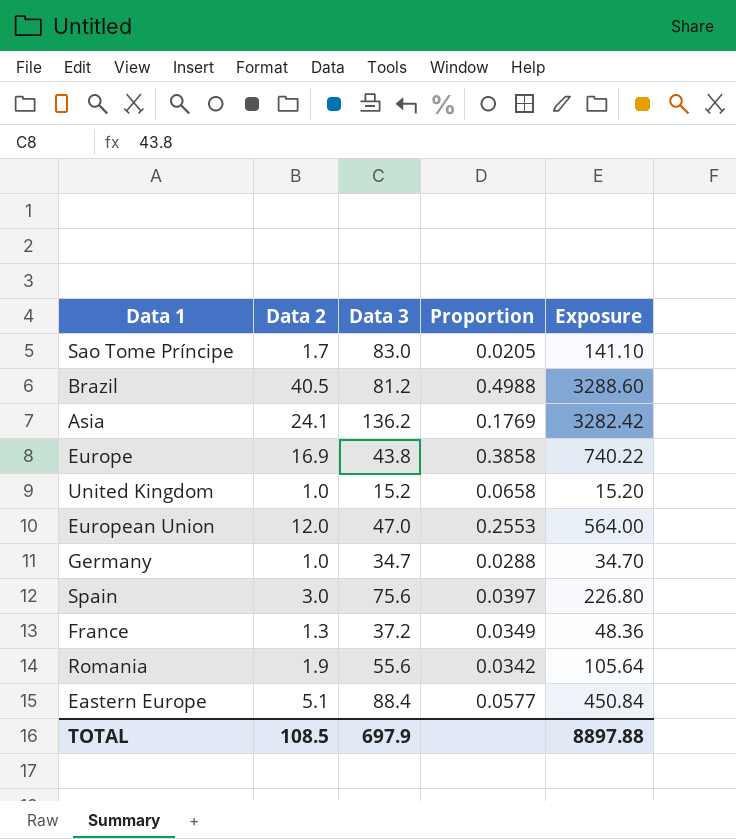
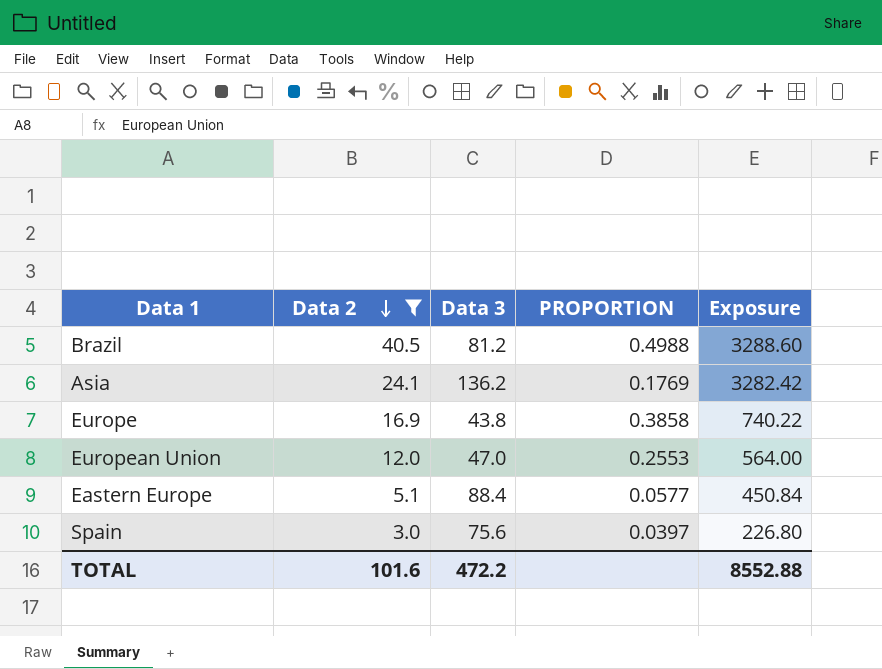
filter: none -> Data 2 >= 3.0
row order: none -> Data 2 descending
column name: Proportion -> PROPORTION
TOTAL | Data 2: 108.5 -> 101.6
TOTAL | Data 3: 697.9 -> 472.2
TOTAL | Exposure: 8897.88 -> 8552.88

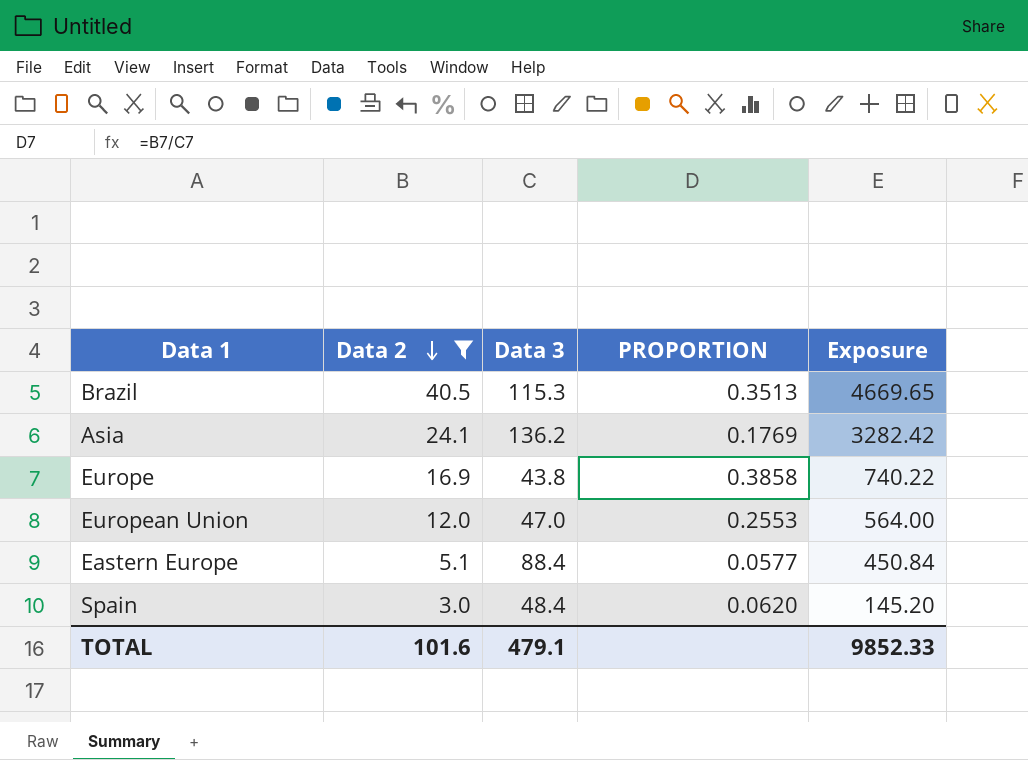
Brazil | Data 3: 81.2 -> 115.3
Brazil | PROPORTION: 0.4988 -> 0.3513
Brazil | Exposure: 3288.60 -> 4669.65
Spain | Data 3: 75.6 -> 48.4
Spain | PROPORTION: 0.0397 -> 0.0620
Spain | Exposure: 226.80 -> 145.20
TOTAL | Data 3: 472.2 -> 479.1
TOTAL | Exposure: 8552.88 -> 9852.33

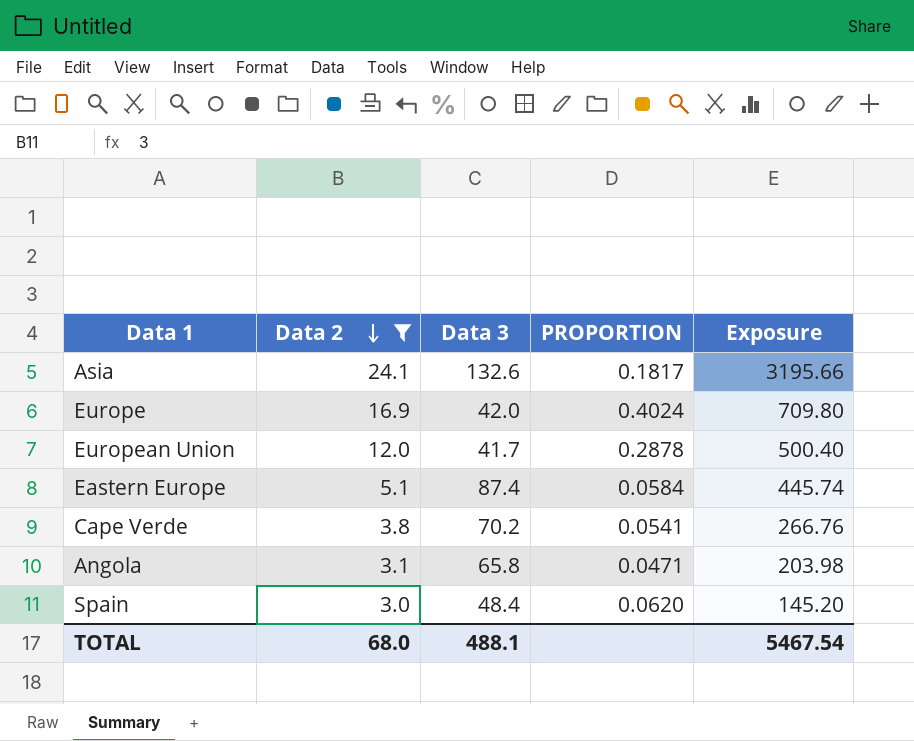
row Brazil: 40.5 | 115.3 | 0.3513 | 4669.65 -> none
Asia | Data 3: 136.2 -> 132.6
Asia | PROPORTION: 0.1769 -> 0.1817
Asia | Exposure: 3282.42 -> 3195.66
Europe | Data 3: 43.8 -> 42.0
Europe | PROPORTION: 0.3858 -> 0.4024
Europe | Exposure: 740.22 -> 709.80
European Union | Data 3: 47.0 -> 41.7
European Union | PROPORTION: 0.2553 -> 0.2878
European Union | Exposure: 564.00 -> 500.40
Eastern Europe | Data 3: 88.4 -> 87.4
Eastern Europe | PROPORTION: 0.0577 -> 0.0584
Eastern Europe | Exposure: 450.84 -> 445.74
row Cape Verde: none -> 3.8 | 70.2 | 0.0541 | 266.76
row Angola: none -> 3.1 | 65.8 | 0.0471 | 203.98
TOTAL | Data 2: 101.6 -> 68.0
TOTAL | Data 3: 479.1 -> 488.1
TOTAL | Exposure: 9852.33 -> 5467.54

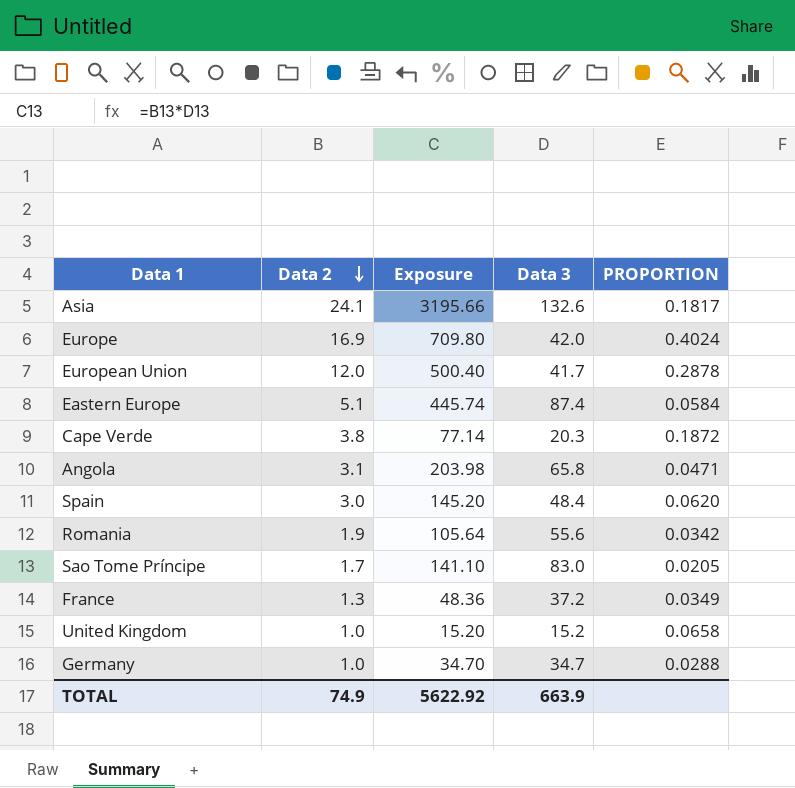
filter: Data 2 >= 3.0 -> none
column Exposure | position: 5 -> 3
Cape Verde | Exposure: 266.76 -> 77.14
Cape Verde | Data 3: 70.2 -> 20.3
Cape Verde | PROPORTION: 0.0541 -> 0.1872
TOTAL | Data 2: 68.0 -> 74.9
TOTAL | Exposure: 5467.54 -> 5622.92
TOTAL | Data 3: 488.1 -> 663.9

